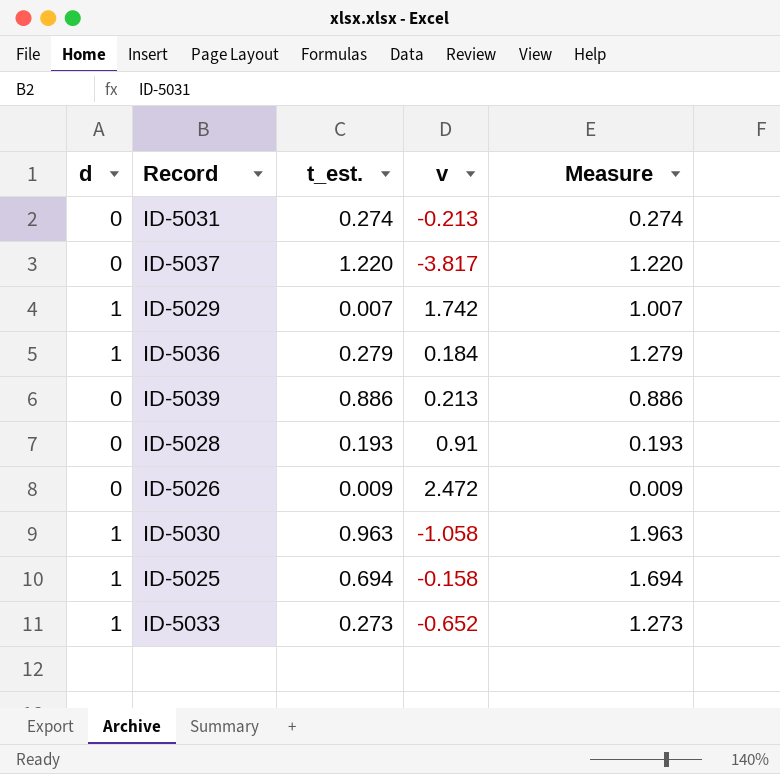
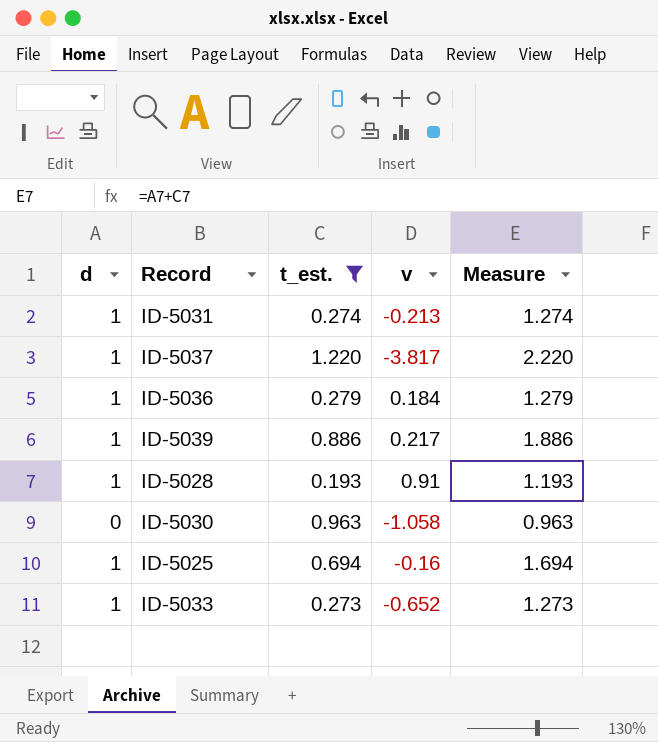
filter: none -> t_est. >= 0.193
ID-5031 | d: 0 -> 1
ID-5031 | Measure: 0.274 -> 1.274
ID-5037 | d: 0 -> 1
ID-5037 | Measure: 1.220 -> 2.220
ID-5039 | d: 0 -> 1
ID-5039 | v: 0.213 -> 0.217
ID-5039 | Measure: 0.886 -> 1.886
ID-5028 | d: 0 -> 1
ID-5028 | Measure: 0.193 -> 1.193
ID-5030 | d: 1 -> 0
ID-5030 | Measure: 1.963 -> 0.963
ID-5025 | v: -0.158 -> -0.16

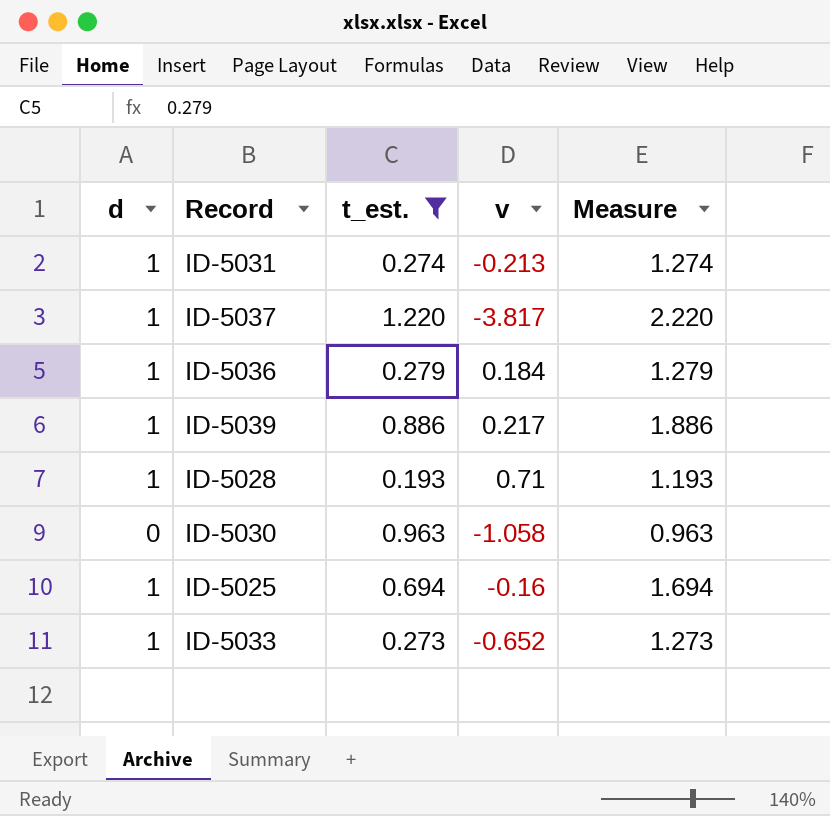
ID-5028 | v: 0.91 -> 0.71

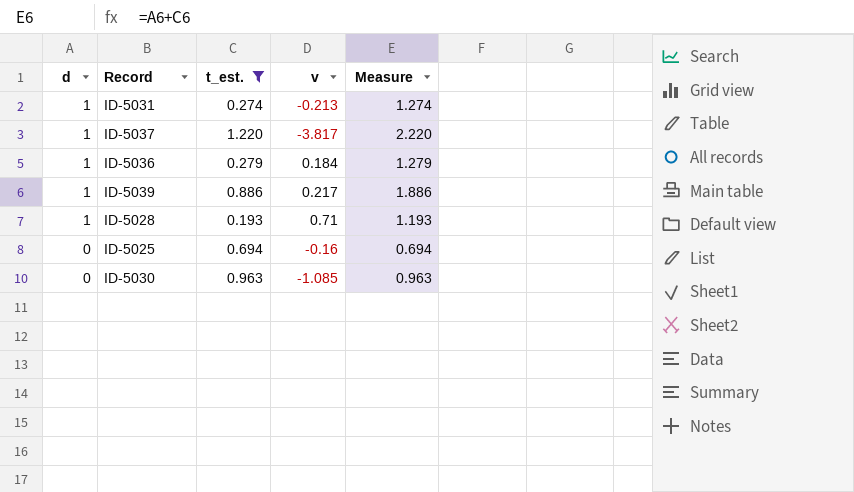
row order: none -> d descending
row ID-5033: 1 | 0.273 | -0.652 | 1.273 -> none
ID-5025 | d: 1 -> 0
ID-5025 | Measure: 1.694 -> 0.694
ID-5030 | v: -1.058 -> -1.085

